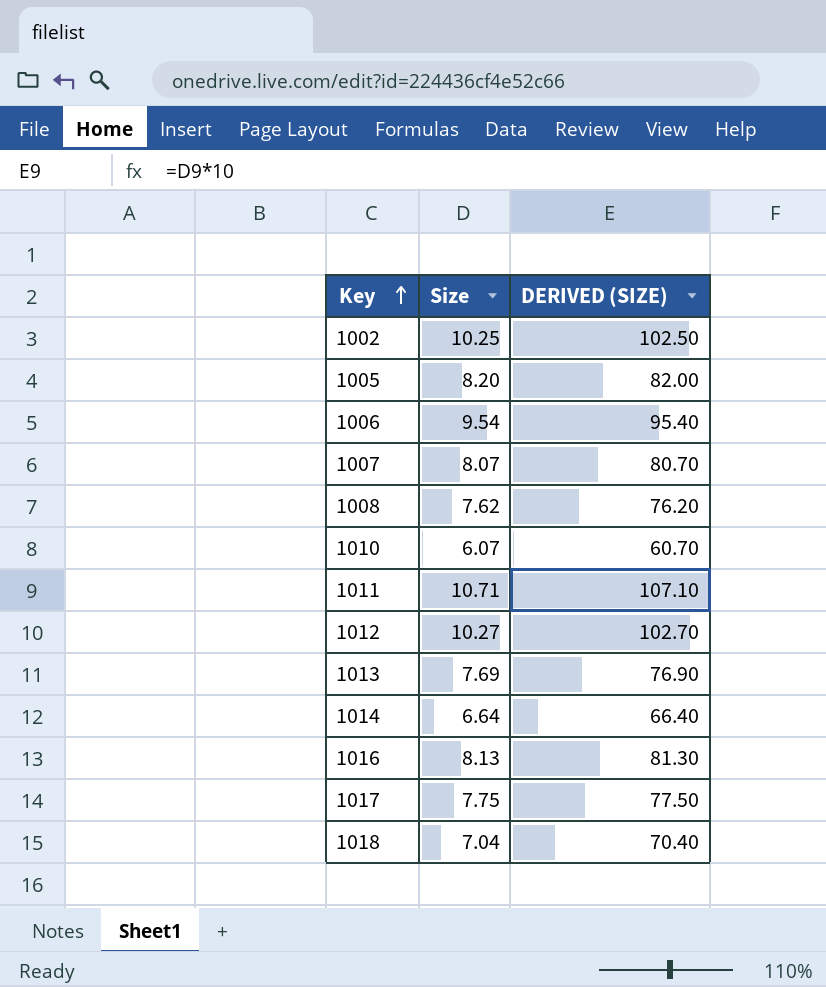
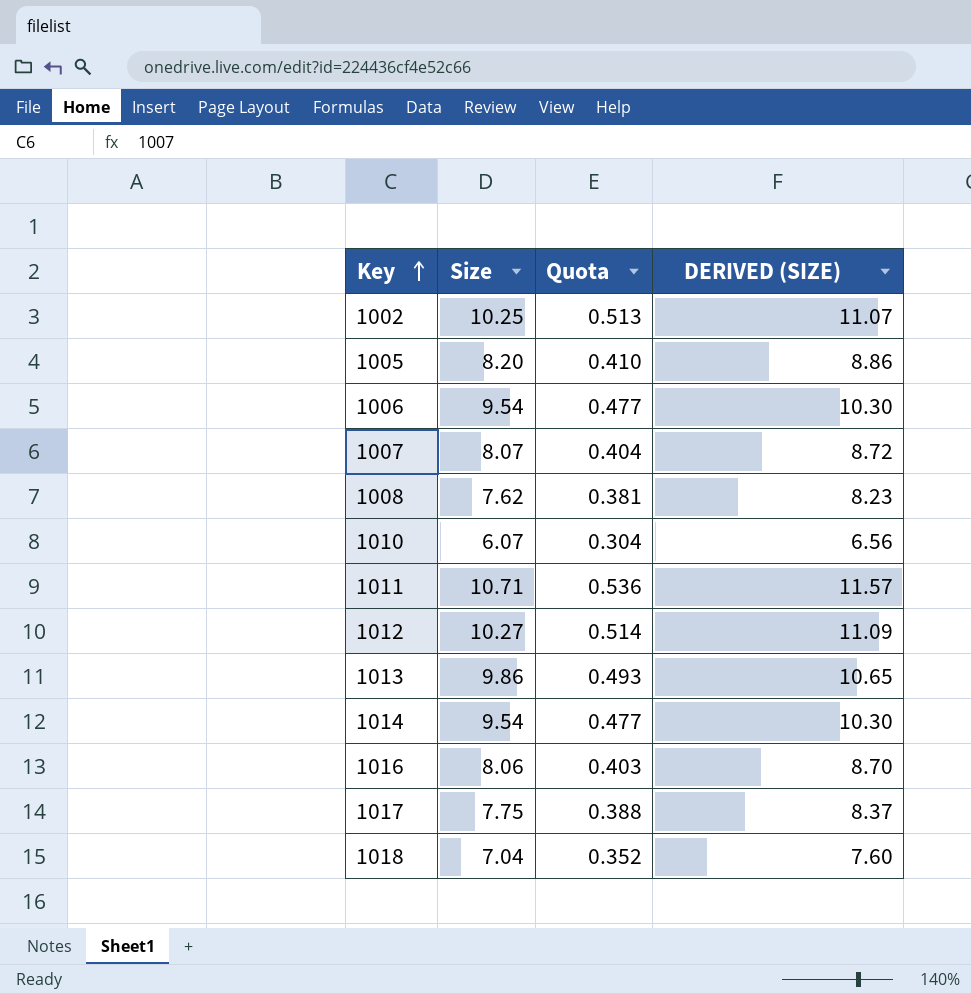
column Quota | formula: none -> [Size] * 0.05
column DERIVED (SIZE) | formula: [Size] * 10 -> [Size] * 1.08
1013 | Size: 7.69 -> 9.86
1014 | Size: 6.64 -> 9.54
1016 | Size: 8.13 -> 8.06

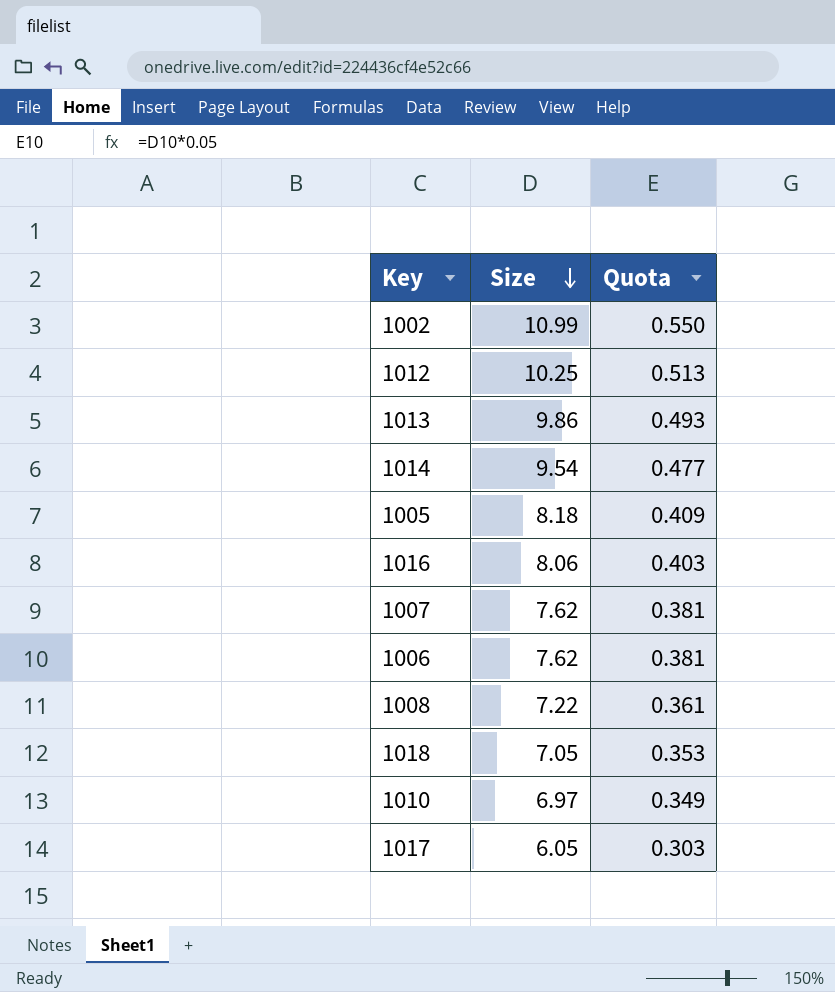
row order: Key ascending -> Size descending
column DERIVED (SIZE) | formula: [Size] * 1.08 -> none
row 1011: 10.71 | 0.536 | 11.57 -> none
1002 | Size: 10.25 -> 10.99
1002 | Quota: 0.513 -> 0.550
1012 | Size: 10.27 -> 10.25
1012 | Quota: 0.514 -> 0.513
1005 | Size: 8.20 -> 8.18
1005 | Quota: 0.410 -> 0.409
1007 | Size: 8.07 -> 7.62
1007 | Quota: 0.404 -> 0.381
1006 | Size: 9.54 -> 7.62
1006 | Quota: 0.477 -> 0.381
1008 | Size: 7.62 -> 7.22
1008 | Quota: 0.381 -> 0.361
1018 | Size: 7.04 -> 7.05
1018 | Quota: 0.352 -> 0.353
1010 | Size: 6.07 -> 6.97
1010 | Quota: 0.304 -> 0.349
1017 | Size: 7.75 -> 6.05
1017 | Quota: 0.388 -> 0.303

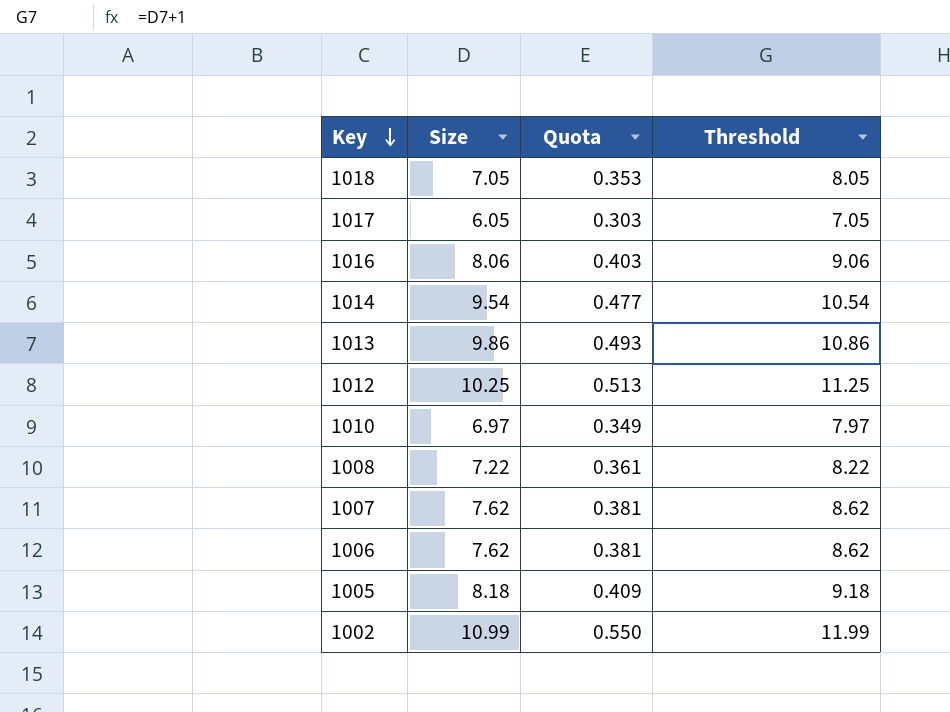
row order: Size descending -> Key descending
column Threshold | formula: none -> [Size] + 1

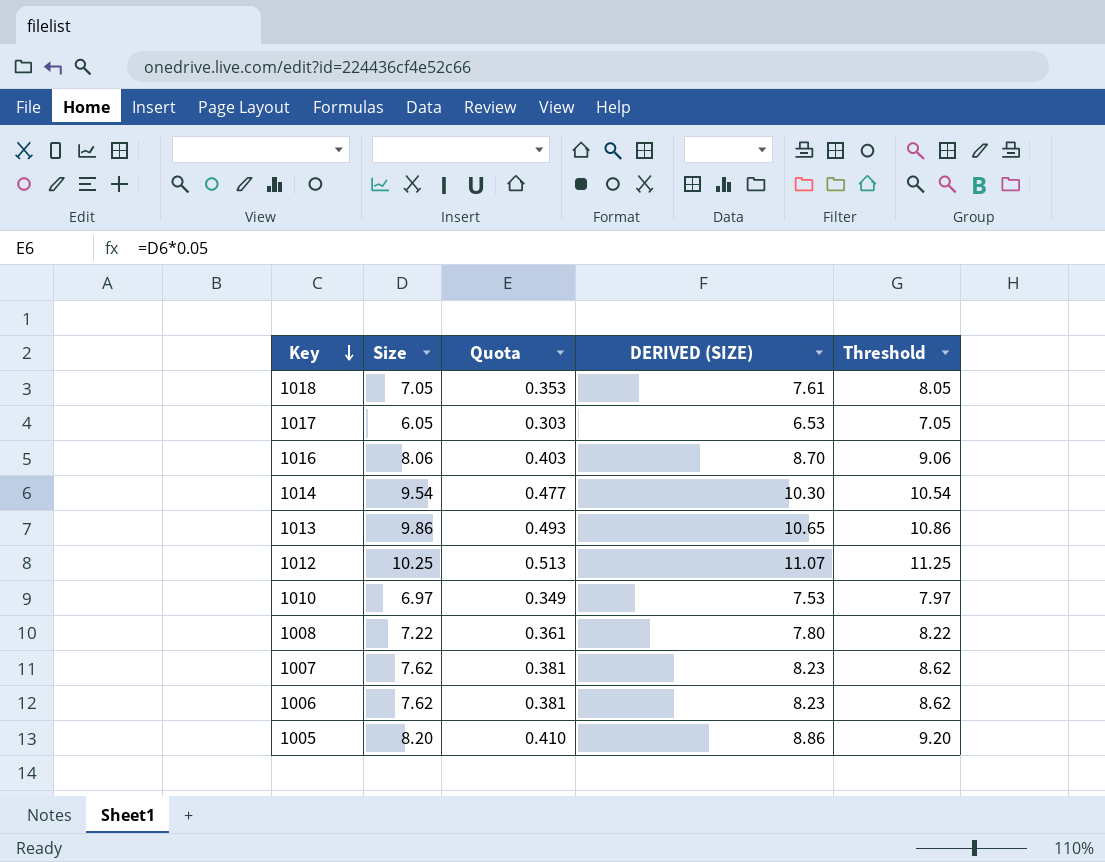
column DERIVED (SIZE) | formula: none -> [Size] * 1.08
row 1002: 10.99 | 0.550 | 11.99 -> none
1005 | Size: 8.18 -> 8.20
1005 | Quota: 0.409 -> 0.410
1005 | Threshold: 9.18 -> 9.20

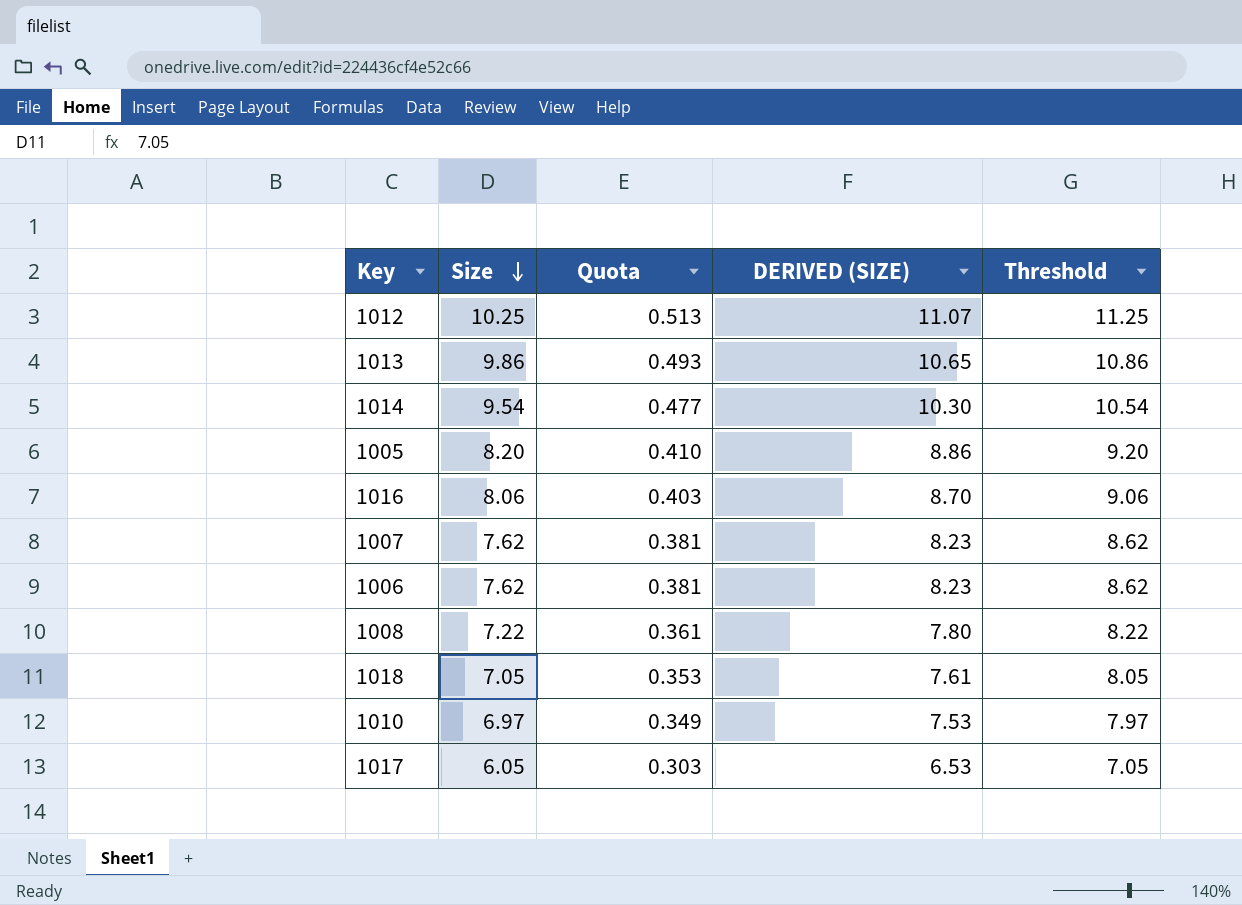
row order: Key descending -> Size descending

